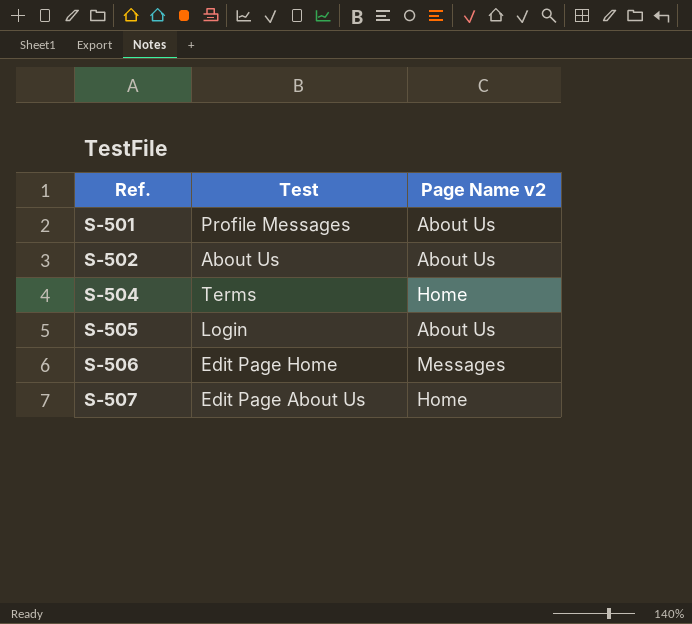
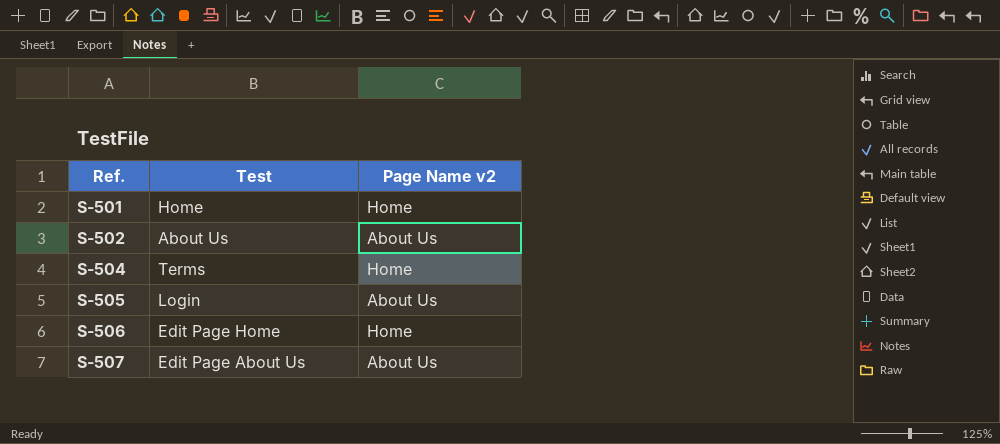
S-501 | Test: Profile Messages -> Home
S-501 | Page Name v2: About Us -> Home
S-506 | Page Name v2: Messages -> Home
S-507 | Page Name v2: Home -> About Us

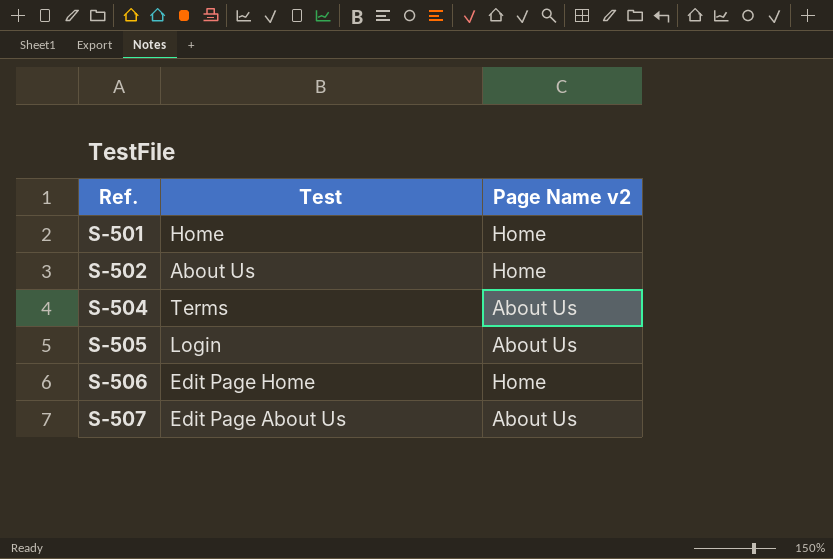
S-502 | Page Name v2: About Us -> Home
S-504 | Page Name v2: Home -> About Us

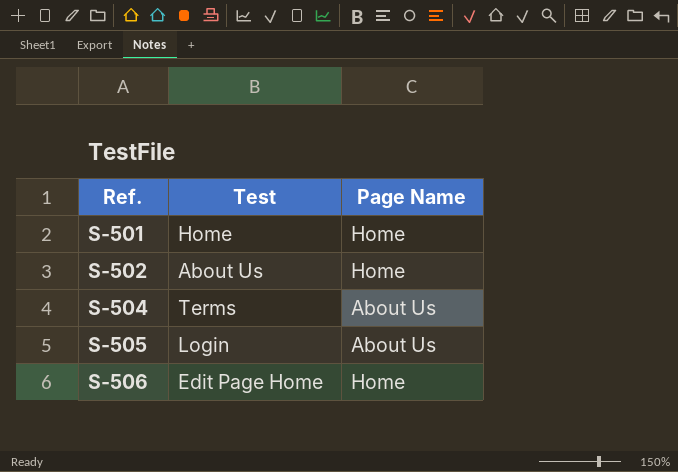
column name: Page Name v2 -> Page Name
row S-507: Edit Page About Us | About Us -> none

